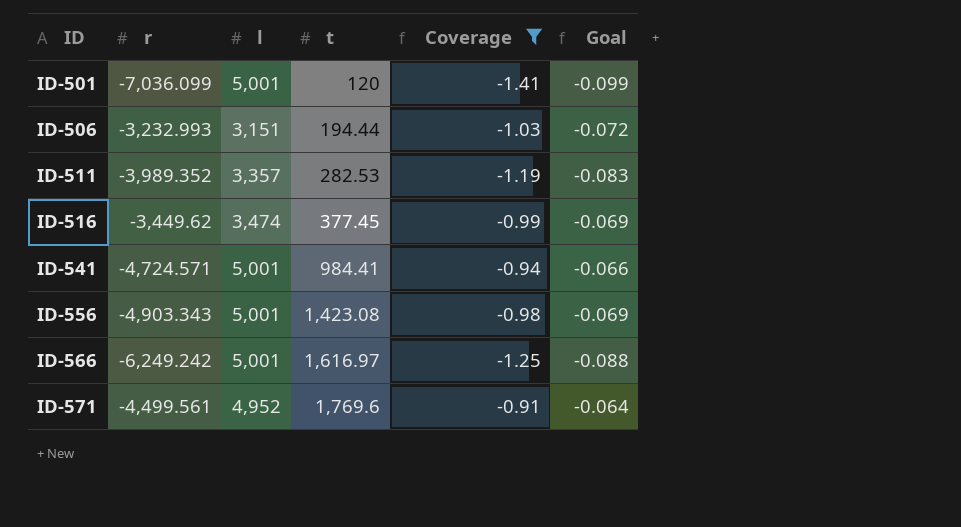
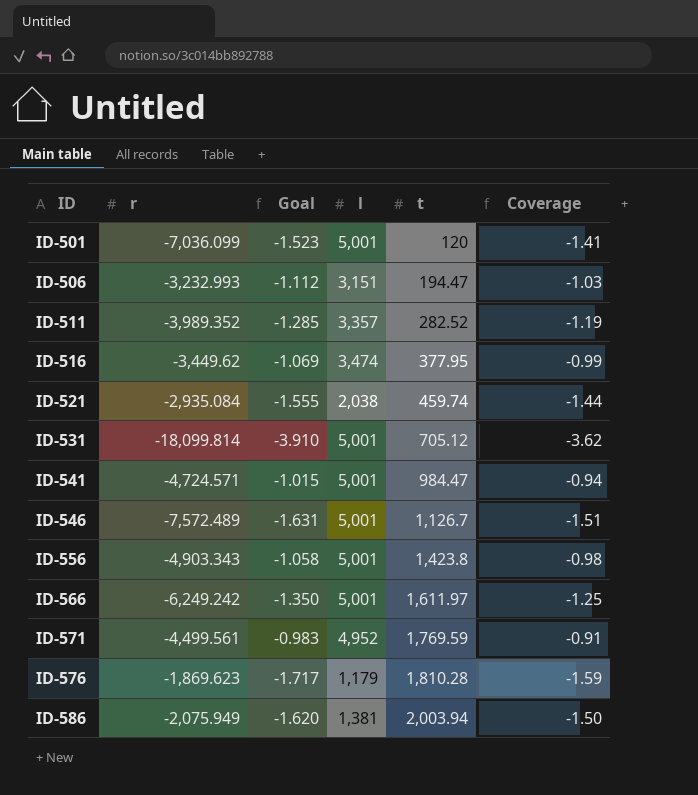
filter: Coverage >= -1.41 -> none
column Goal | formula: [Coverage] * 0.07 -> [Coverage] * 1.08
column Goal | position: 6 -> 3
ID-506 | t: 194.44 -> 194.47
ID-511 | t: 282.53 -> 282.52
ID-516 | t: 377.45 -> 377.95
ID-541 | t: 984.41 -> 984.47
ID-556 | t: 1,423.08 -> 1,423.8
ID-566 | t: 1,616.97 -> 1,611.97
ID-571 | t: 1,769.6 -> 1,769.59

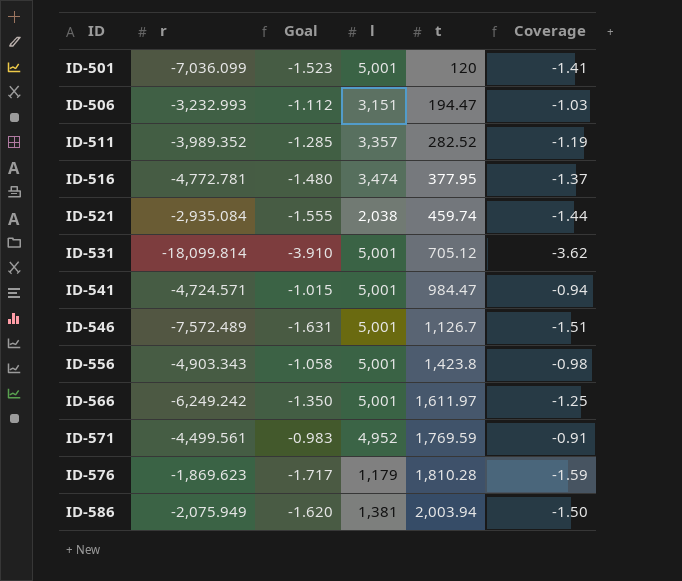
ID-516 | r: -3,449.62 -> -4,772.781
ID-516 | Goal: -1.069 -> -1.480
ID-516 | Coverage: -0.99 -> -1.37

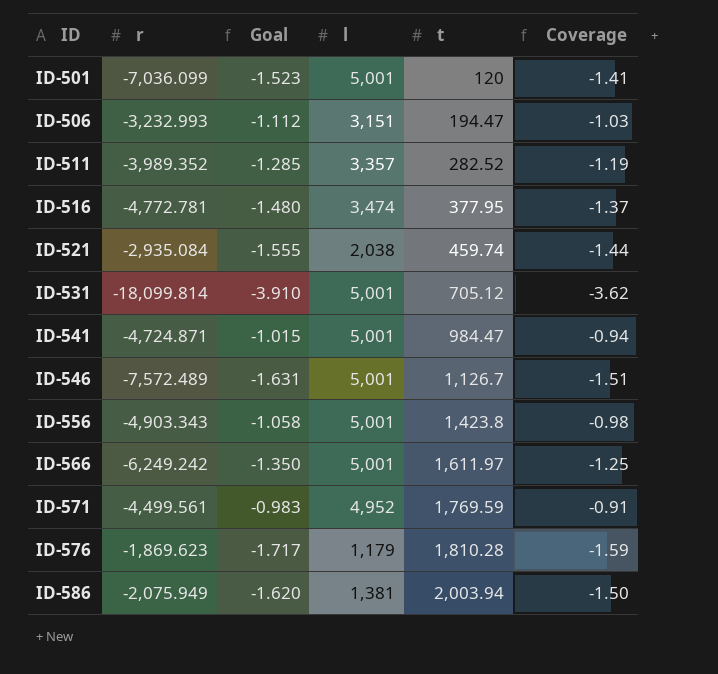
ID-541 | r: -4,724.571 -> -4,724.871

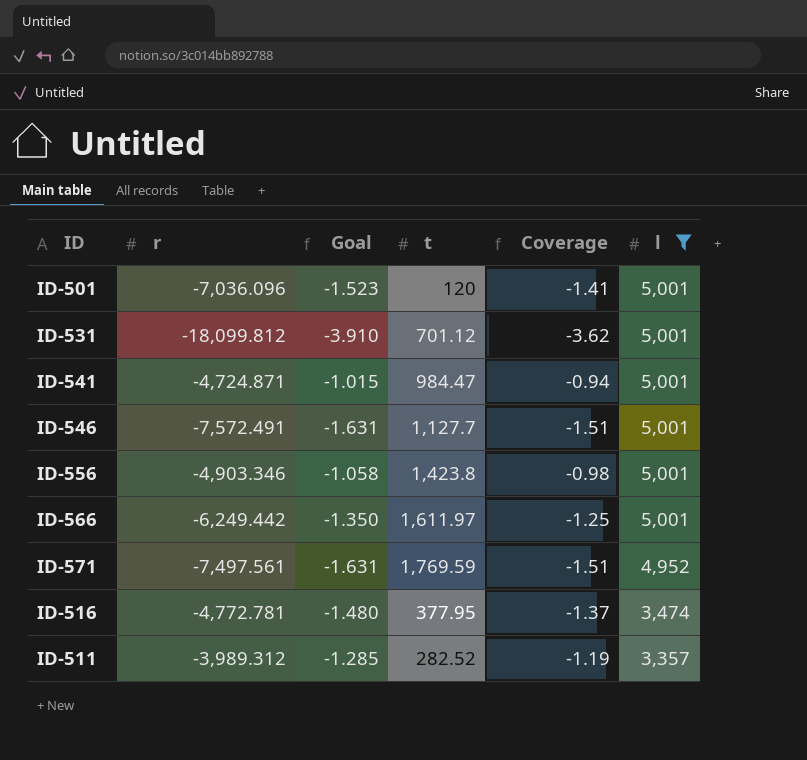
filter: none -> l >= 3,357
row order: ID ascending -> l descending
column l | position: 4 -> 6
ID-501 | r: -7,036.099 -> -7,036.096
ID-531 | r: -18,099.814 -> -18,099.812
ID-531 | t: 705.12 -> 701.12
ID-546 | r: -7,572.489 -> -7,572.491
ID-546 | t: 1,126.7 -> 1,127.7
ID-556 | r: -4,903.343 -> -4,903.346
ID-566 | r: -6,249.242 -> -6,249.442
ID-571 | r: -4,499.561 -> -7,497.561
ID-571 | Goal: -0.983 -> -1.631
ID-571 | Coverage: -0.91 -> -1.51
ID-511 | r: -3,989.352 -> -3,989.312

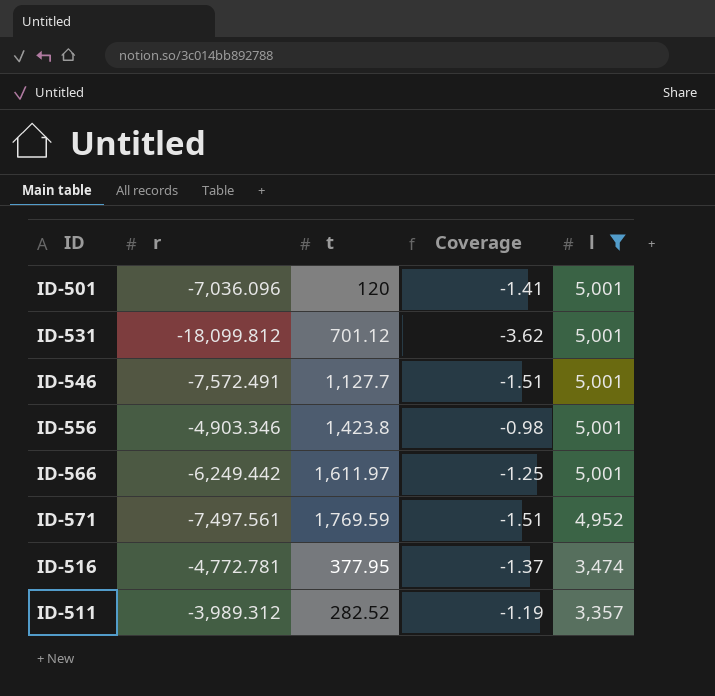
column Goal | formula: [Coverage] * 1.08 -> none
row ID-541: -4,724.871 | -1.015 | 984.47 | -0.94 | 5,001 -> none

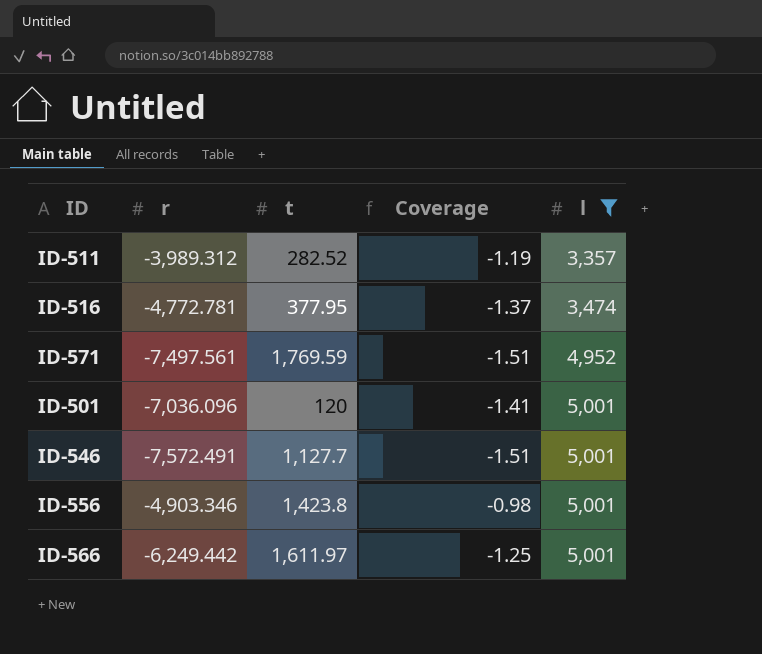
row order: l descending -> l ascending
row ID-531: -18,099.812 | 701.12 | -3.62 | 5,001 -> none

